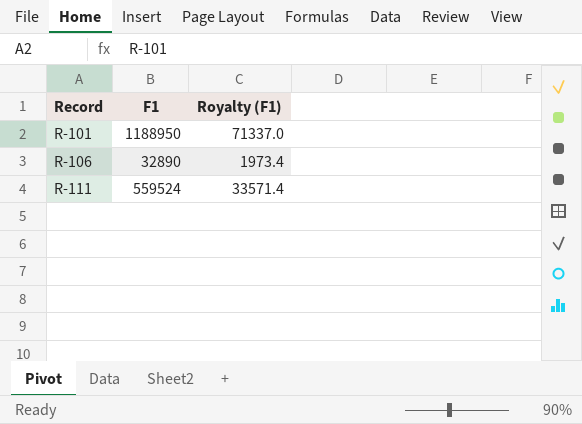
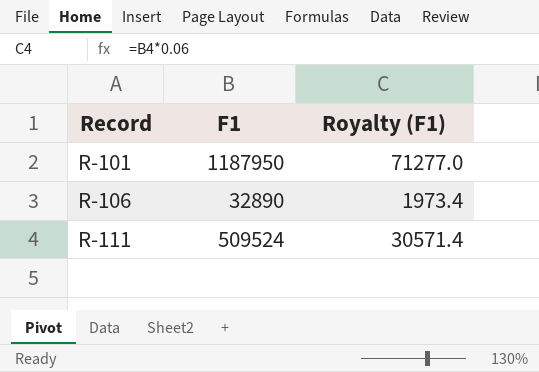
R-101 | F1: 1188950 -> 1187950
R-101 | Royalty (F1): 71337.0 -> 71277.0
R-111 | F1: 559524 -> 509524
R-111 | Royalty (F1): 33571.4 -> 30571.4

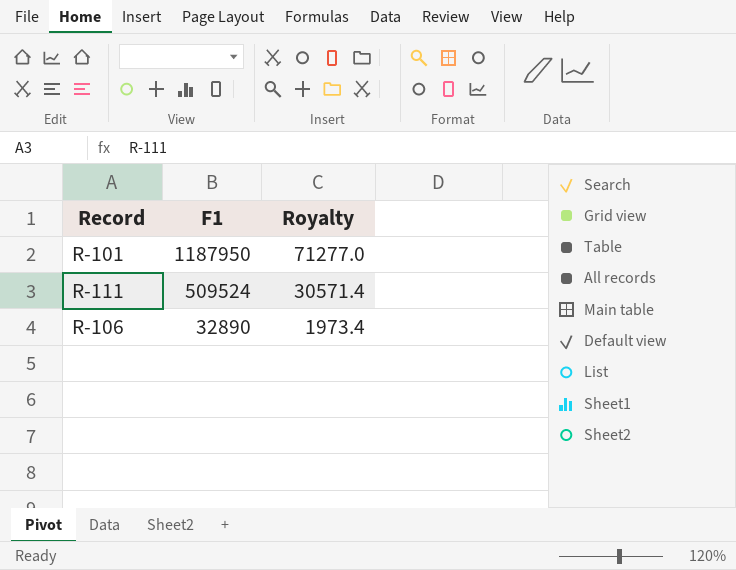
row order: Record ascending -> F1 descending
column name: Royalty (F1) -> Royalty

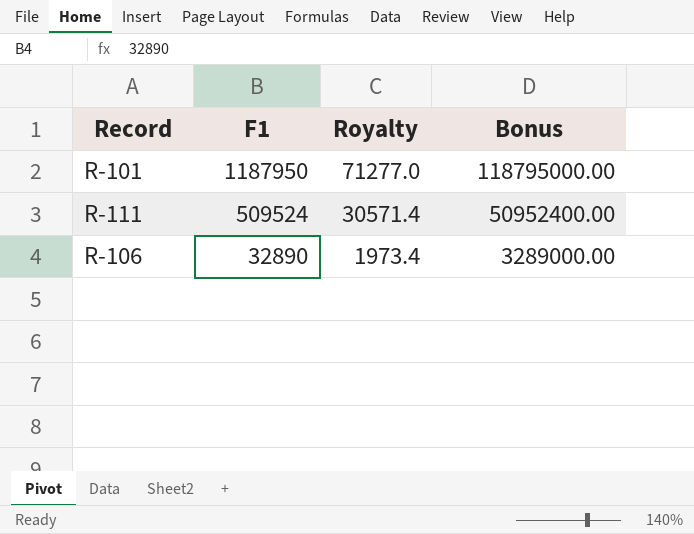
column Bonus | formula: none -> [F1] * 100

